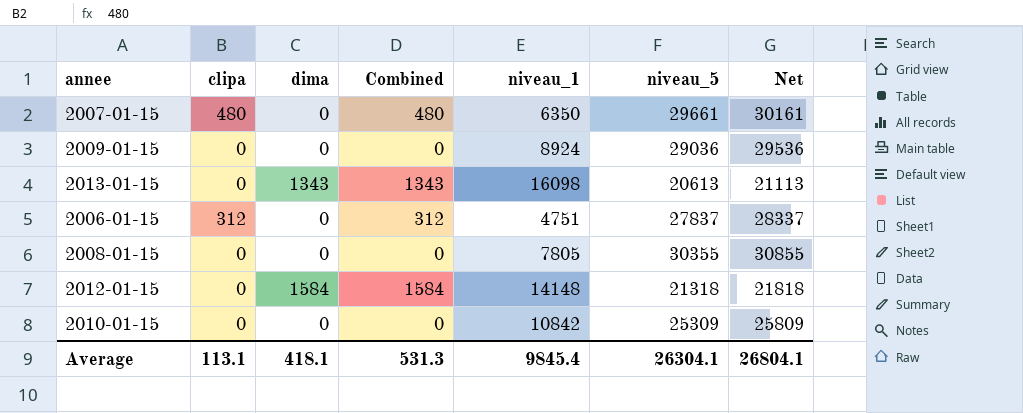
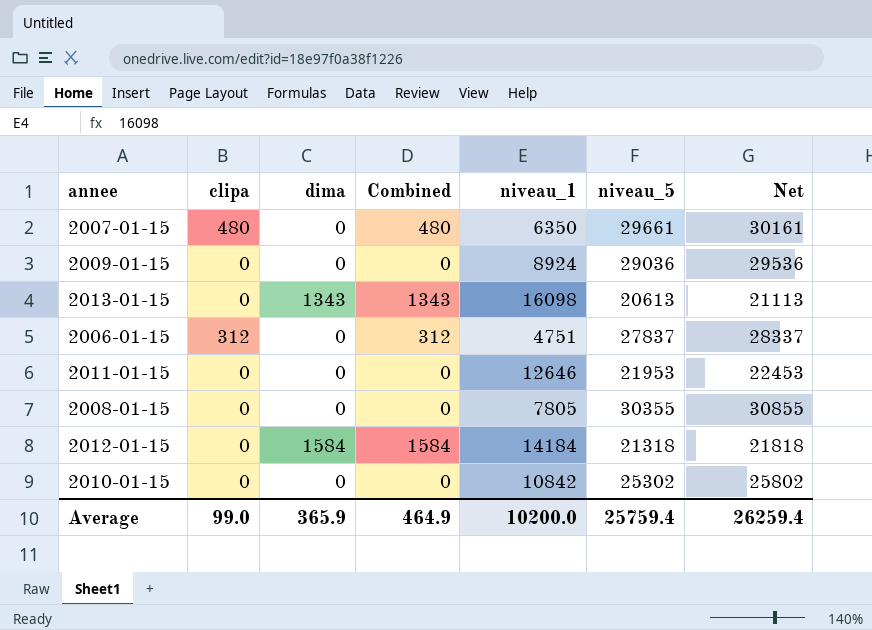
row 2011-01-15: none -> 0 | 0 | 0 | 12646 | 21953 | 22453
2012-01-15 | niveau_1: 14148 -> 14184
2010-01-15 | niveau_5: 25309 -> 25302
2010-01-15 | Net: 25809 -> 25802
Average | clipa: 113.1 -> 99.0
Average | dima: 418.1 -> 365.9
Average | Combined: 531.3 -> 464.9
Average | niveau_1: 9845.4 -> 10200.0
Average | niveau_5: 26304.1 -> 25759.4
Average | Net: 26804.1 -> 26259.4

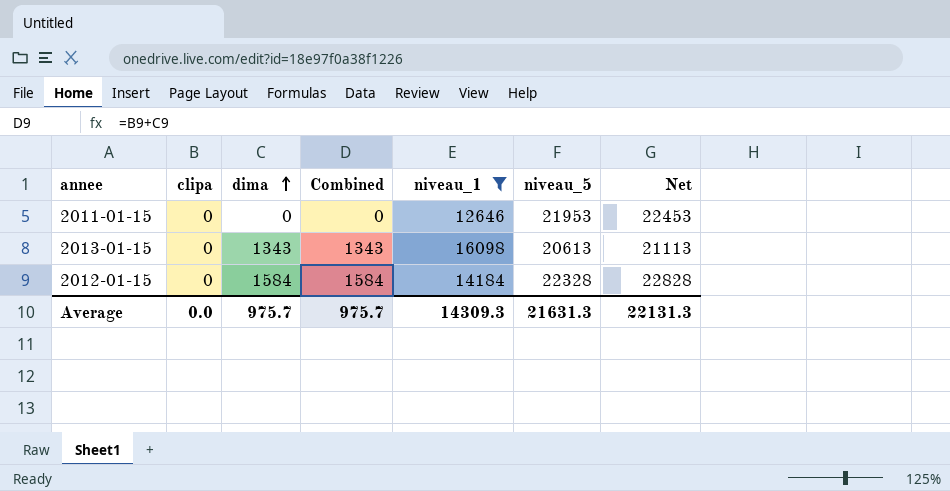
filter: none -> niveau_1 >= 12646
row order: none -> dima ascending
2012-01-15 | niveau_5: 21318 -> 22328
2012-01-15 | Net: 21818 -> 22828
Average | clipa: 99.0 -> 0.0
Average | dima: 365.9 -> 975.7
Average | Combined: 464.9 -> 975.7
Average | niveau_1: 10200.0 -> 14309.3
Average | niveau_5: 25759.4 -> 21631.3
Average | Net: 26259.4 -> 22131.3

